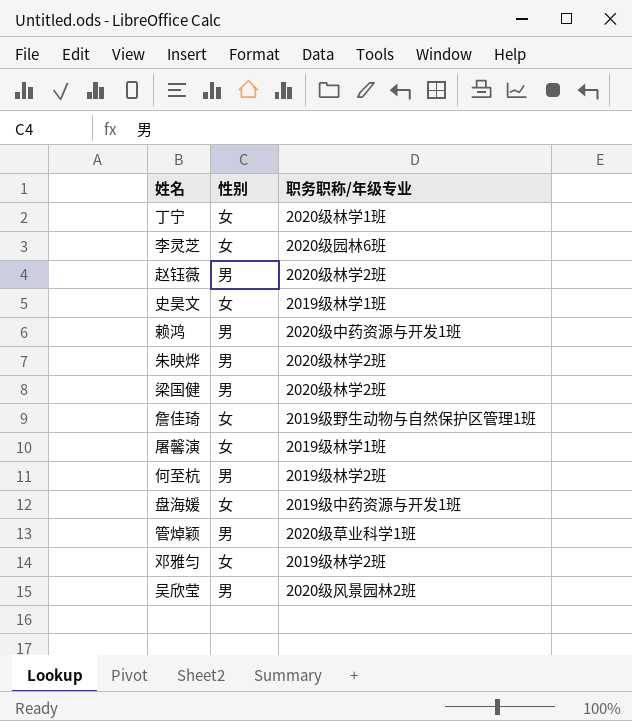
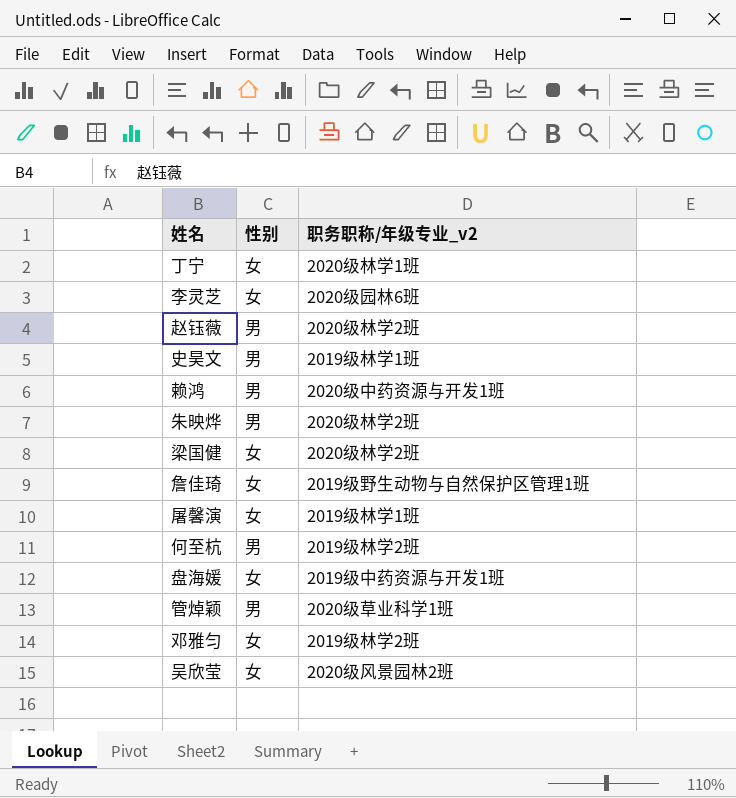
column name: 职务职称/年级专业 -> 职务职称/年级专业_v2
史昊文 | 性别: 女 -> 男
梁国健 | 性别: 男 -> 女
吴欣莹 | 性别: 男 -> 女

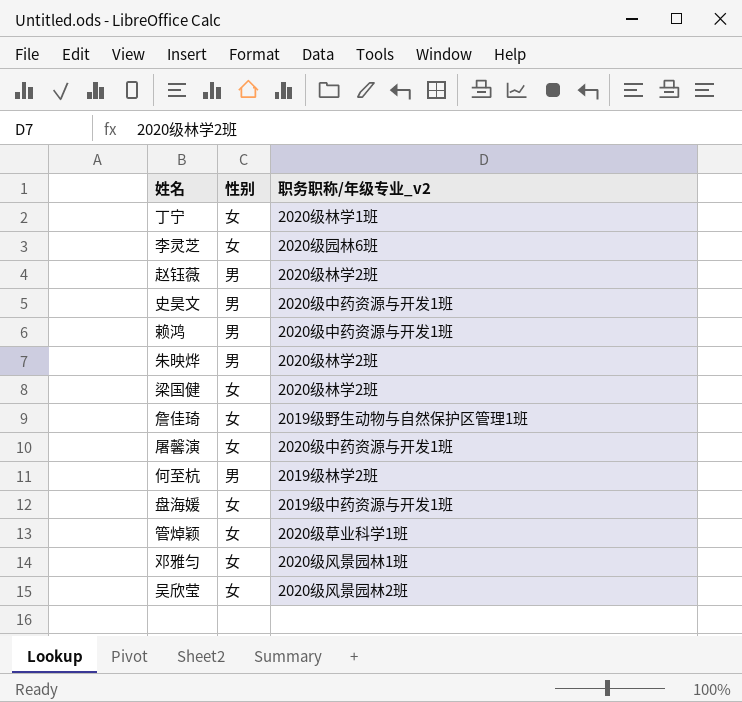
史昊文 | 职务职称/年级专业_v2: 2019级林学1班 -> 2020级中药资源与开发1班
屠馨演 | 职务职称/年级专业_v2: 2019级林学1班 -> 2020级中药资源与开发1班
管焯颖 | 性别: 男 -> 女
邓雅匀 | 职务职称/年级专业_v2: 2019级林学2班 -> 2020级风景园林1班

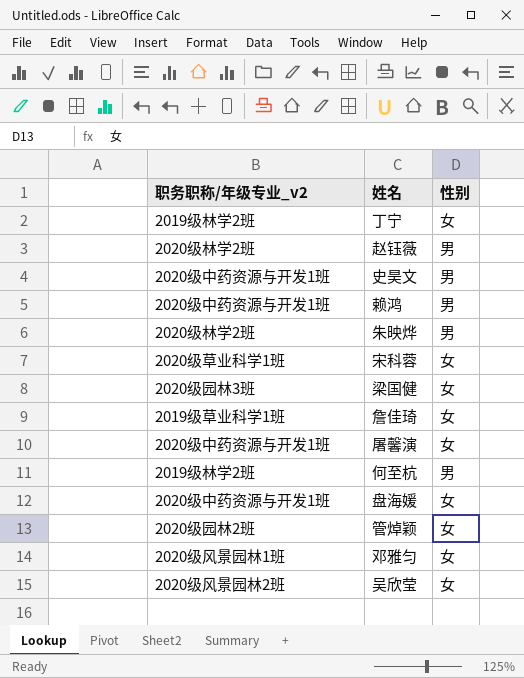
column 职务职称/年级专业_v2 | position: 3 -> 1
row 李灵芝: 女 | 2020级园林6班 -> none
丁宁 | 职务职称/年级专业_v2: 2020级林学1班 -> 2019级林学2班
row 宋科蓉: none -> 2020级草业科学1班 | 女
梁国健 | 职务职称/年级专业_v2: 2020级林学2班 -> 2020级园林3班
詹佳琦 | 职务职称/年级专业_v2: 2019级野生动物与自然保护区管理1班 -> 2019级草业科学1班
盘海媛 | 职务职称/年级专业_v2: 2019级中药资源与开发1班 -> 2020级中药资源与开发1班
管焯颖 | 职务职称/年级专业_v2: 2020级草业科学1班 -> 2020级园林2班

